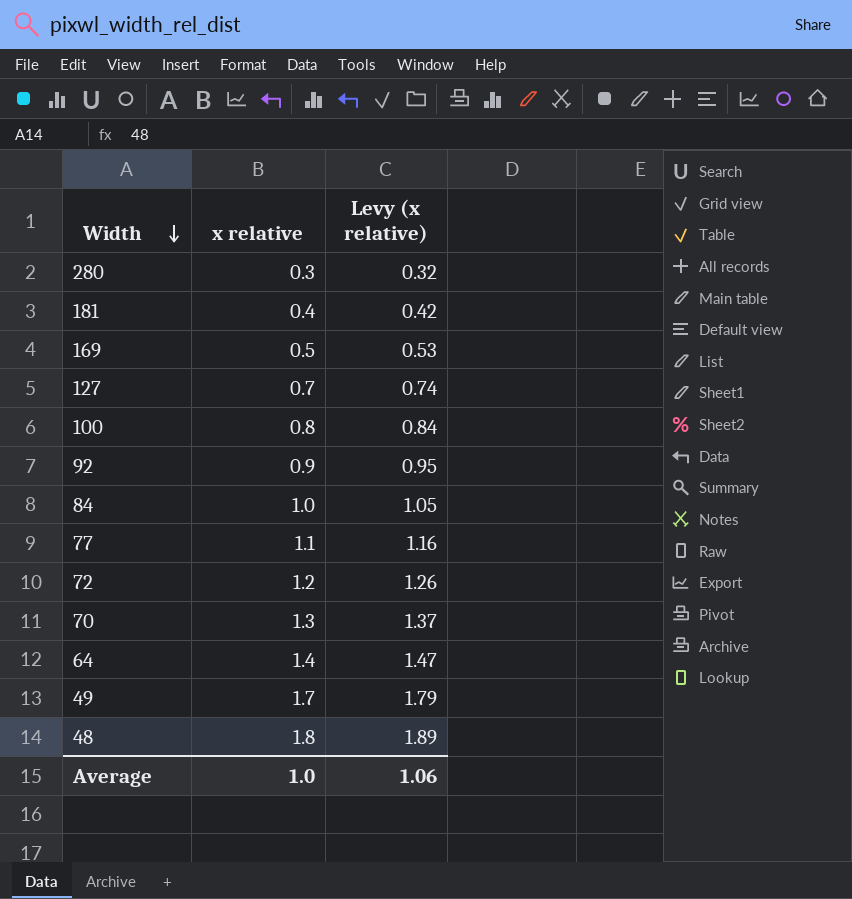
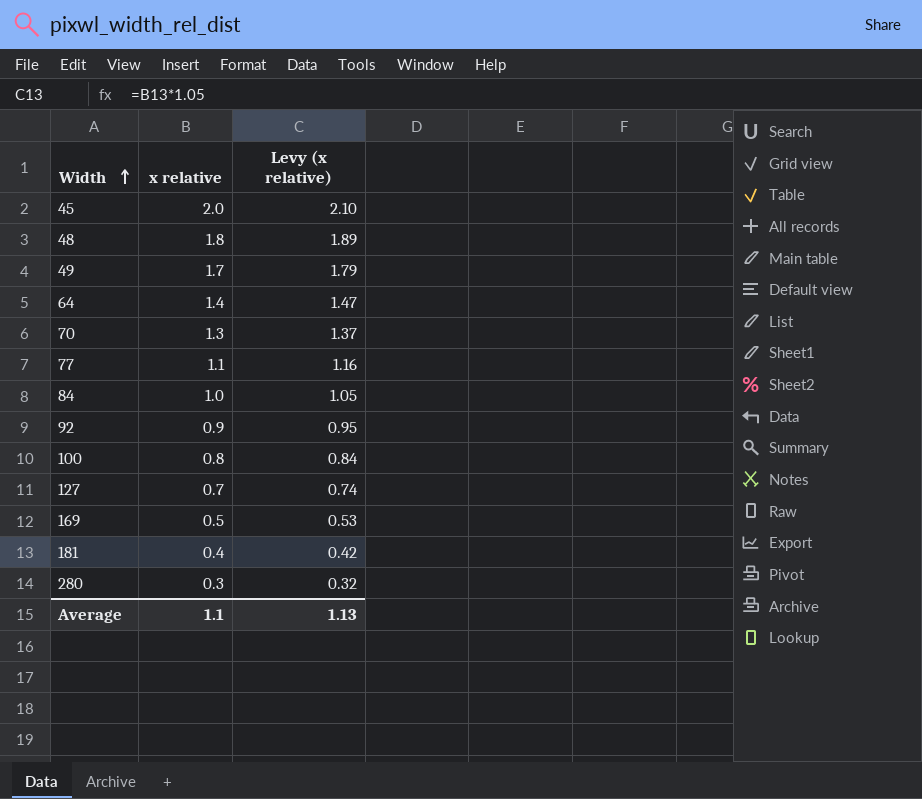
row order: Width descending -> Width ascending
row 72: 1.2 | 1.26 -> none
row 45: none -> 2.0 | 2.10
Average | x relative: 1.0 -> 1.1
Average | Levy (x relative): 1.06 -> 1.13

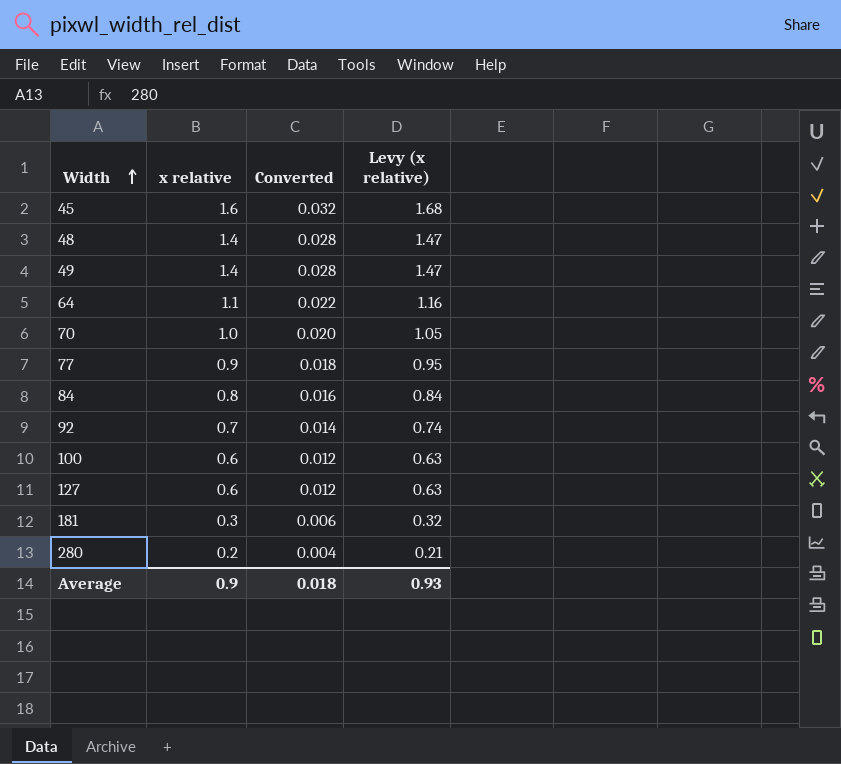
column Converted | formula: none -> [x relative] * 0.02
row 169: 0.5 | 0.53 -> none
45 | x relative: 2.0 -> 1.6
45 | Levy (x relative): 2.10 -> 1.68
48 | x relative: 1.8 -> 1.4
48 | Levy (x relative): 1.89 -> 1.47
49 | x relative: 1.7 -> 1.4
49 | Levy (x relative): 1.79 -> 1.47
64 | x relative: 1.4 -> 1.1
64 | Levy (x relative): 1.47 -> 1.16
70 | x relative: 1.3 -> 1.0
70 | Levy (x relative): 1.37 -> 1.05
77 | x relative: 1.1 -> 0.9
77 | Levy (x relative): 1.16 -> 0.95
84 | x relative: 1.0 -> 0.8
84 | Levy (x relative): 1.05 -> 0.84
92 | x relative: 0.9 -> 0.7
92 | Levy (x relative): 0.95 -> 0.74
100 | x relative: 0.8 -> 0.6
100 | Levy (x relative): 0.84 -> 0.63
127 | x relative: 0.7 -> 0.6
127 | Levy (x relative): 0.74 -> 0.63
181 | x relative: 0.4 -> 0.3
181 | Levy (x relative): 0.42 -> 0.32
280 | x relative: 0.3 -> 0.2
280 | Levy (x relative): 0.32 -> 0.21
Average | x relative: 1.1 -> 0.9
Average | Levy (x relative): 1.13 -> 0.93

